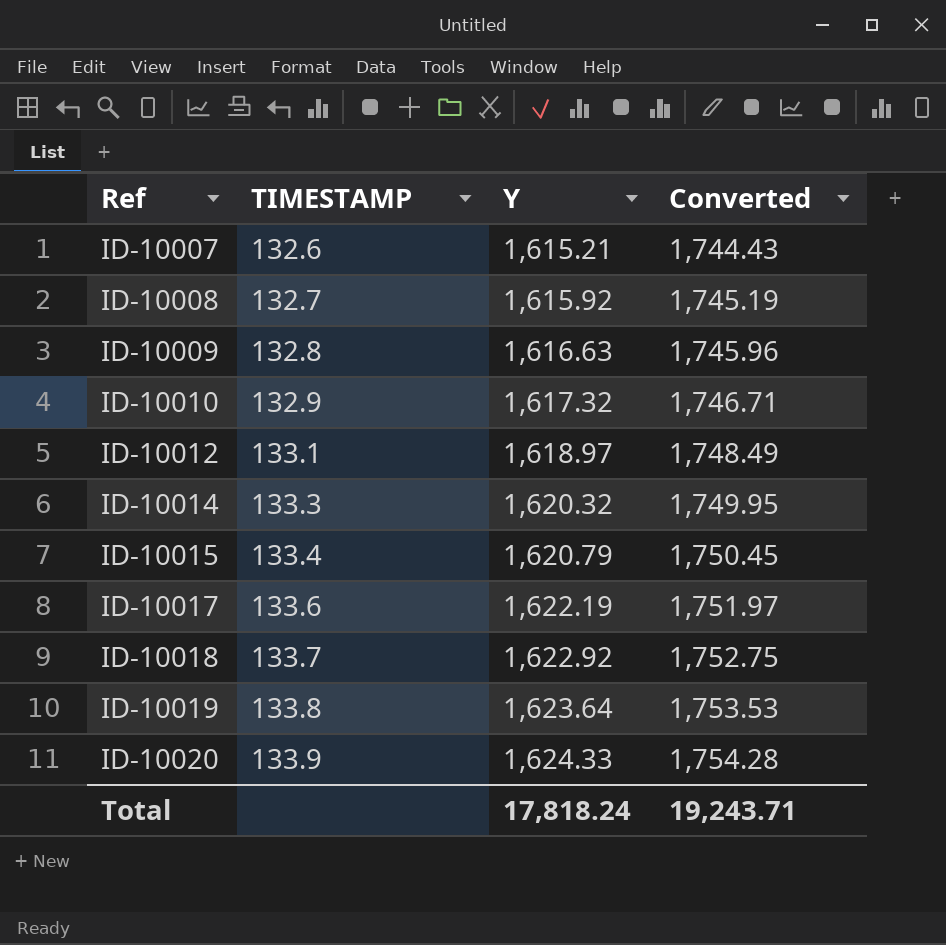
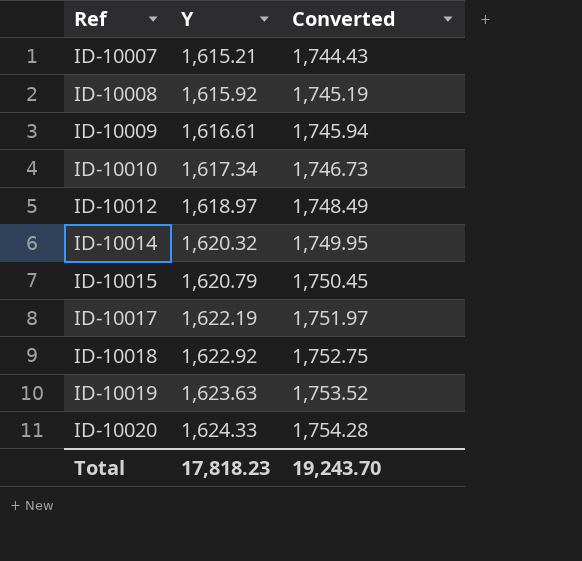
column TIMESTAMP | position: 2 -> none
ID-10009 | Y: 1,616.63 -> 1,616.61
ID-10009 | Converted: 1,745.96 -> 1,745.94
ID-10010 | Y: 1,617.32 -> 1,617.34
ID-10010 | Converted: 1,746.71 -> 1,746.73
ID-10019 | Y: 1,623.64 -> 1,623.63
ID-10019 | Converted: 1,753.53 -> 1,753.52
Total | Y: 17,818.24 -> 17,818.23
Total | Converted: 19,243.71 -> 19,243.70

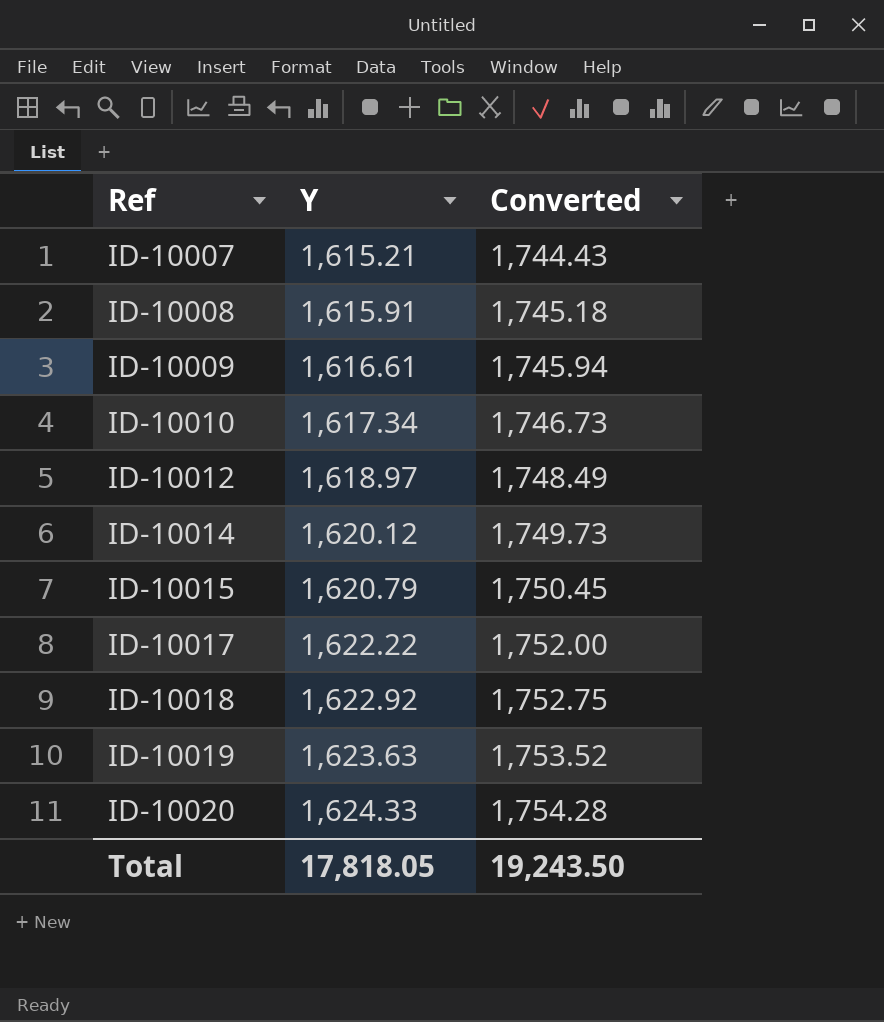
ID-10008 | Y: 1,615.92 -> 1,615.91
ID-10008 | Converted: 1,745.19 -> 1,745.18
ID-10014 | Y: 1,620.32 -> 1,620.12
ID-10014 | Converted: 1,749.95 -> 1,749.73
ID-10017 | Y: 1,622.19 -> 1,622.22
ID-10017 | Converted: 1,751.97 -> 1,752.00
Total | Y: 17,818.23 -> 17,818.05
Total | Converted: 19,243.70 -> 19,243.50

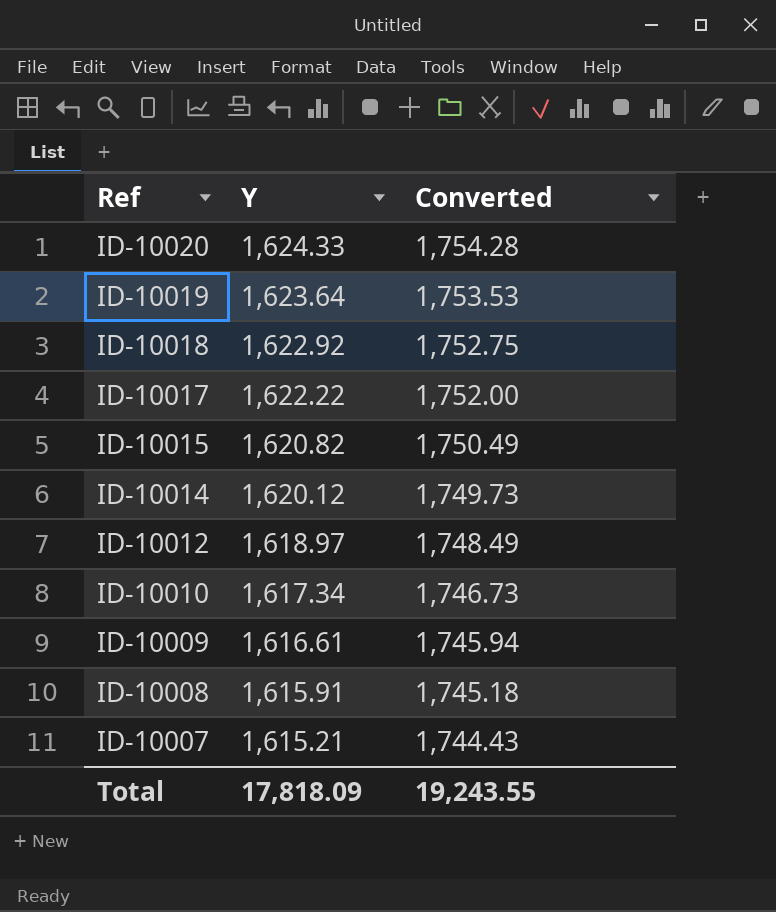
row order: Ref ascending -> Ref descending
ID-10019 | Y: 1,623.63 -> 1,623.64
ID-10019 | Converted: 1,753.52 -> 1,753.53
ID-10015 | Y: 1,620.79 -> 1,620.82
ID-10015 | Converted: 1,750.45 -> 1,750.49
Total | Y: 17,818.05 -> 17,818.09
Total | Converted: 19,243.50 -> 19,243.55

